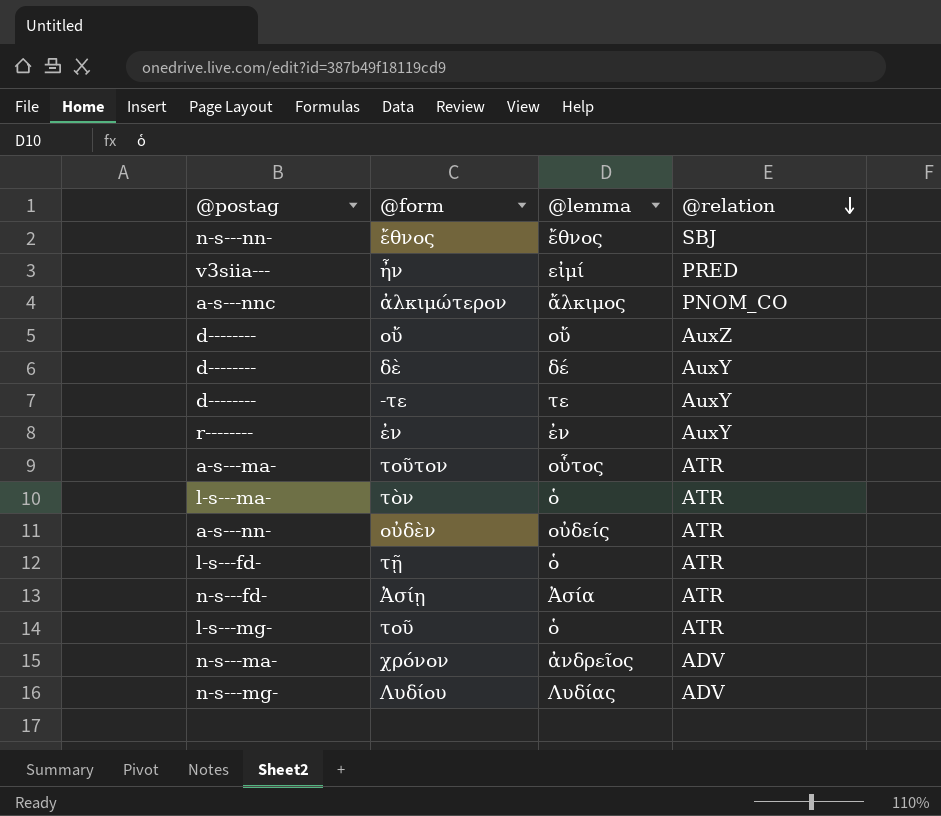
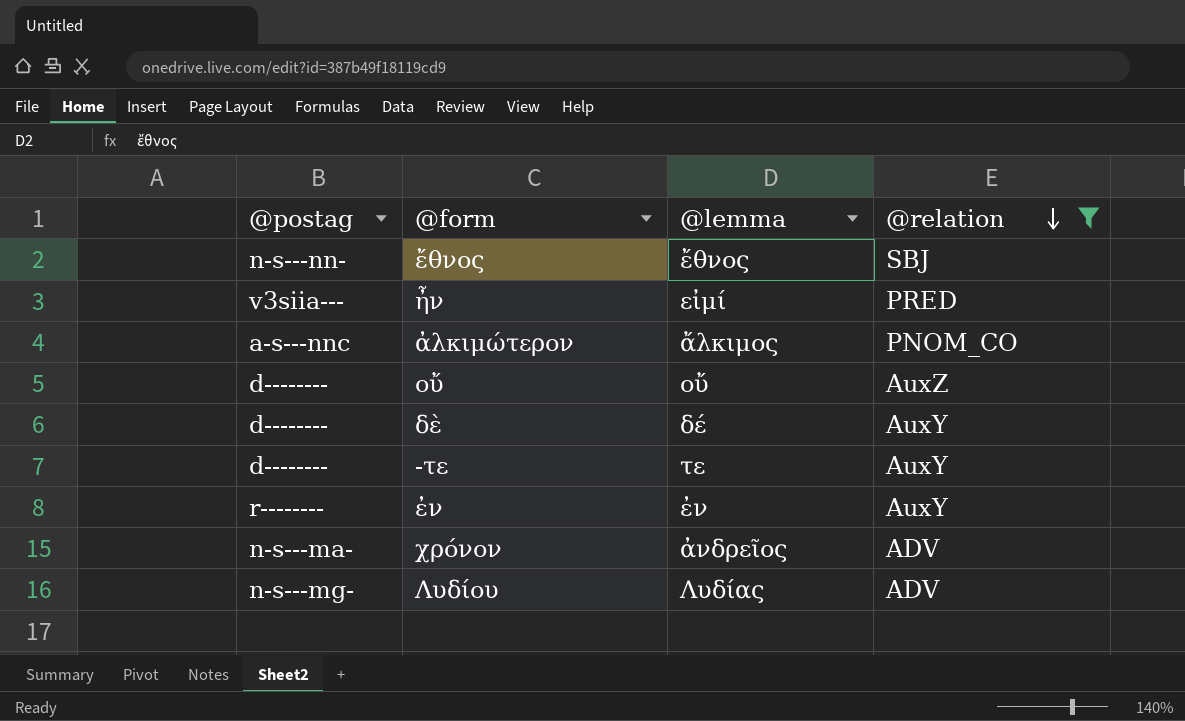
filter: none -> @relation != ATR

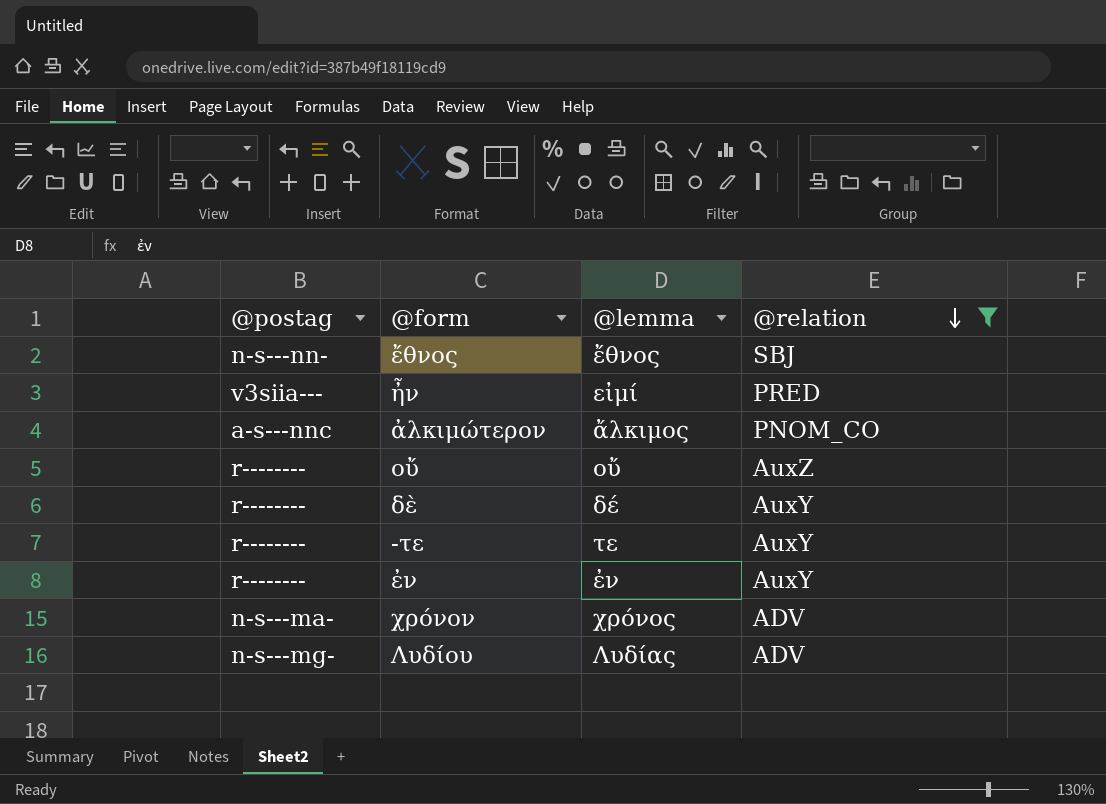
οὔ | @postag: d-------- -> r--------
δὲ | @postag: d-------- -> r--------
-τε | @postag: d-------- -> r--------
χρόνον | @lemma: ἀνδρεῖος -> χρόνος

